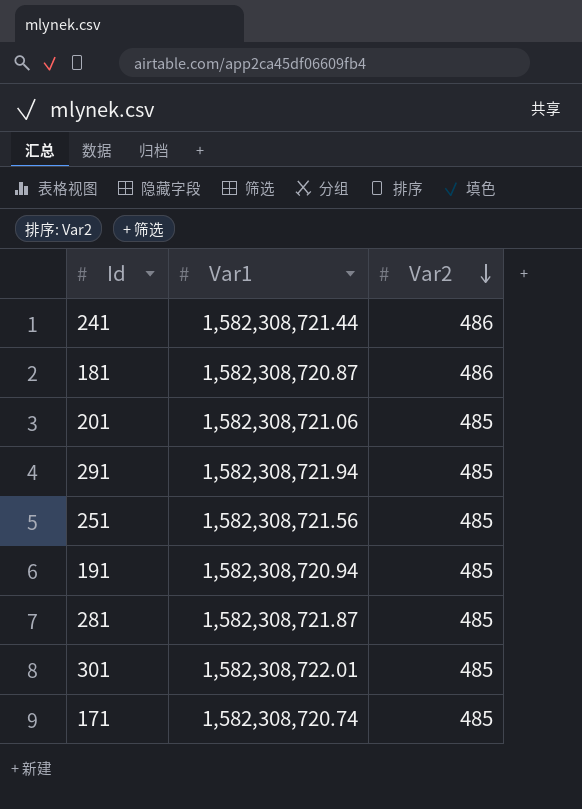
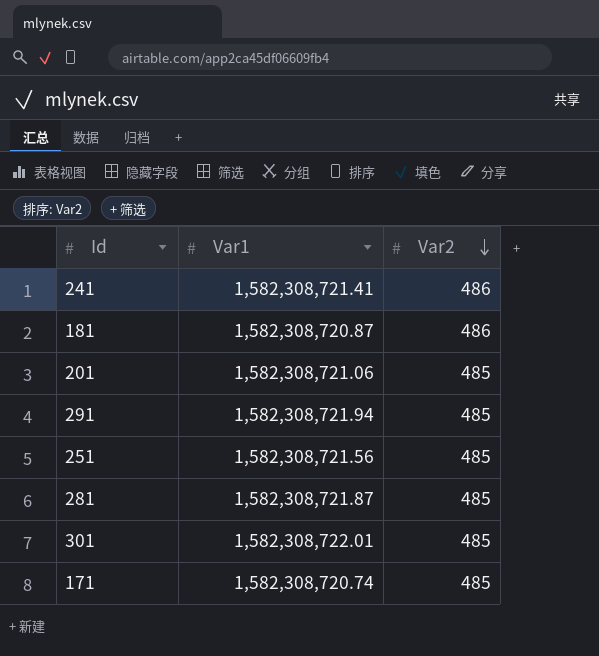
row 191: 1,582,308,720.94 | 485 -> none
241 | Var1: 1,582,308,721.44 -> 1,582,308,721.41

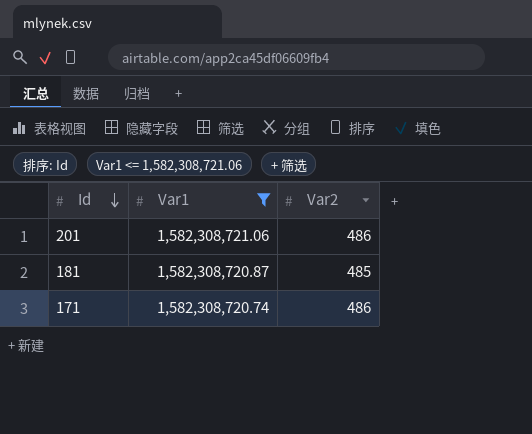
filter: none -> Var1 <= 1,582,308,721.06
row order: Var2 descending -> Id descending
201 | Var2: 485 -> 486
181 | Var2: 486 -> 485
171 | Var2: 485 -> 486

